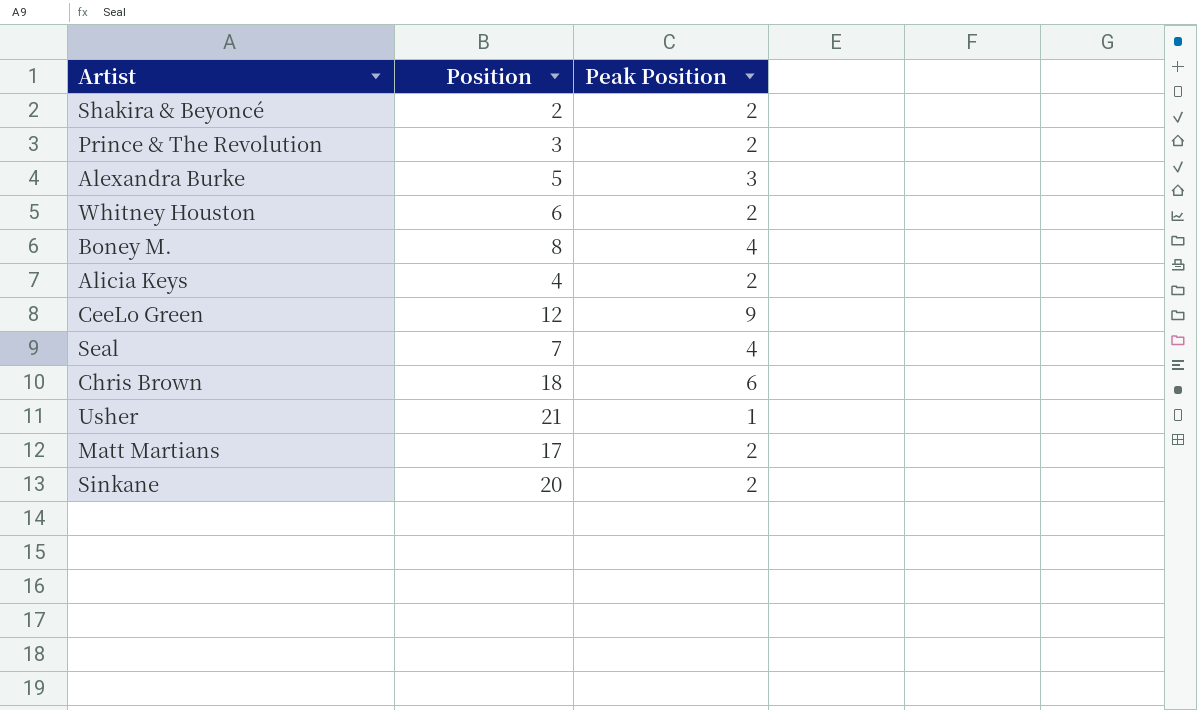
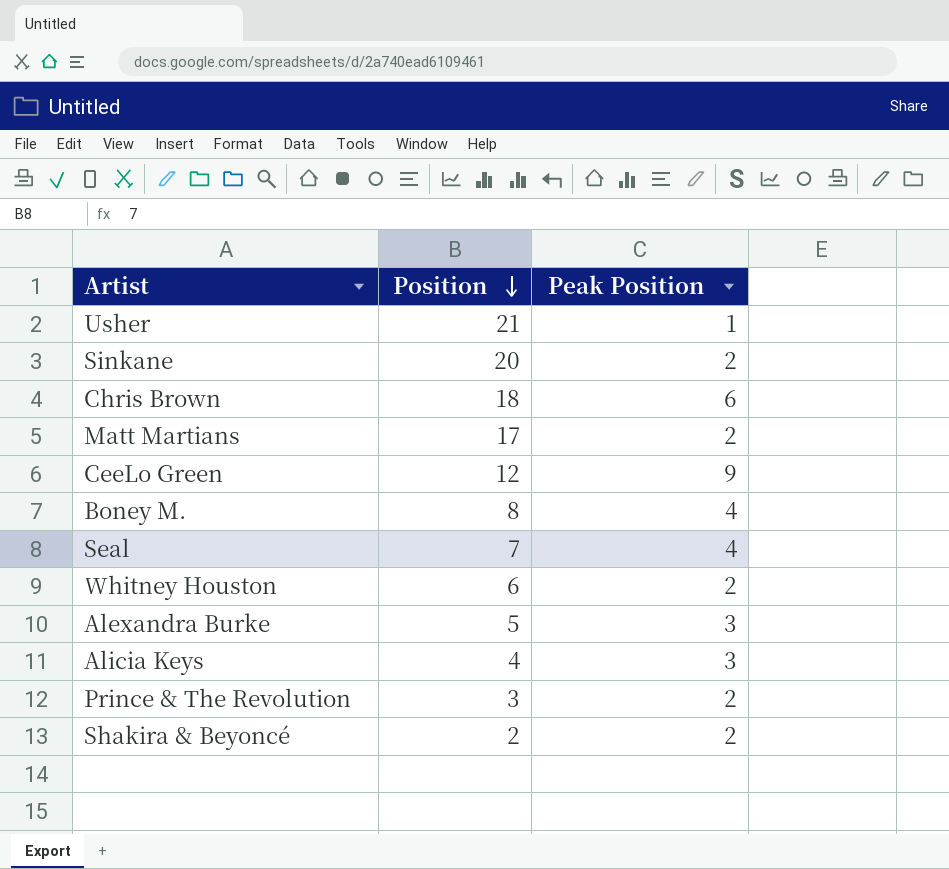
row order: none -> Position descending
Alicia Keys | Peak Position: 2 -> 3

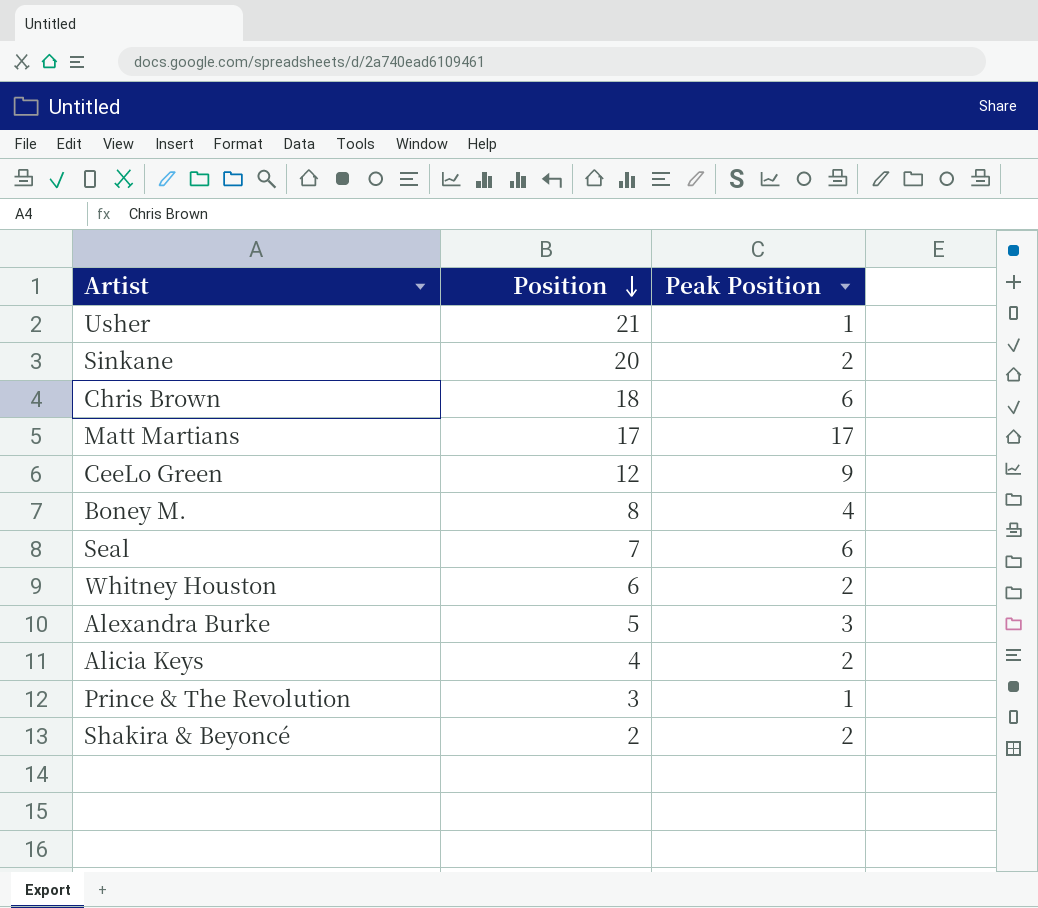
Matt Martians | Peak Position: 2 -> 17
Seal | Peak Position: 4 -> 6
Alicia Keys | Peak Position: 3 -> 2
Prince & The Revolution | Peak Position: 2 -> 1

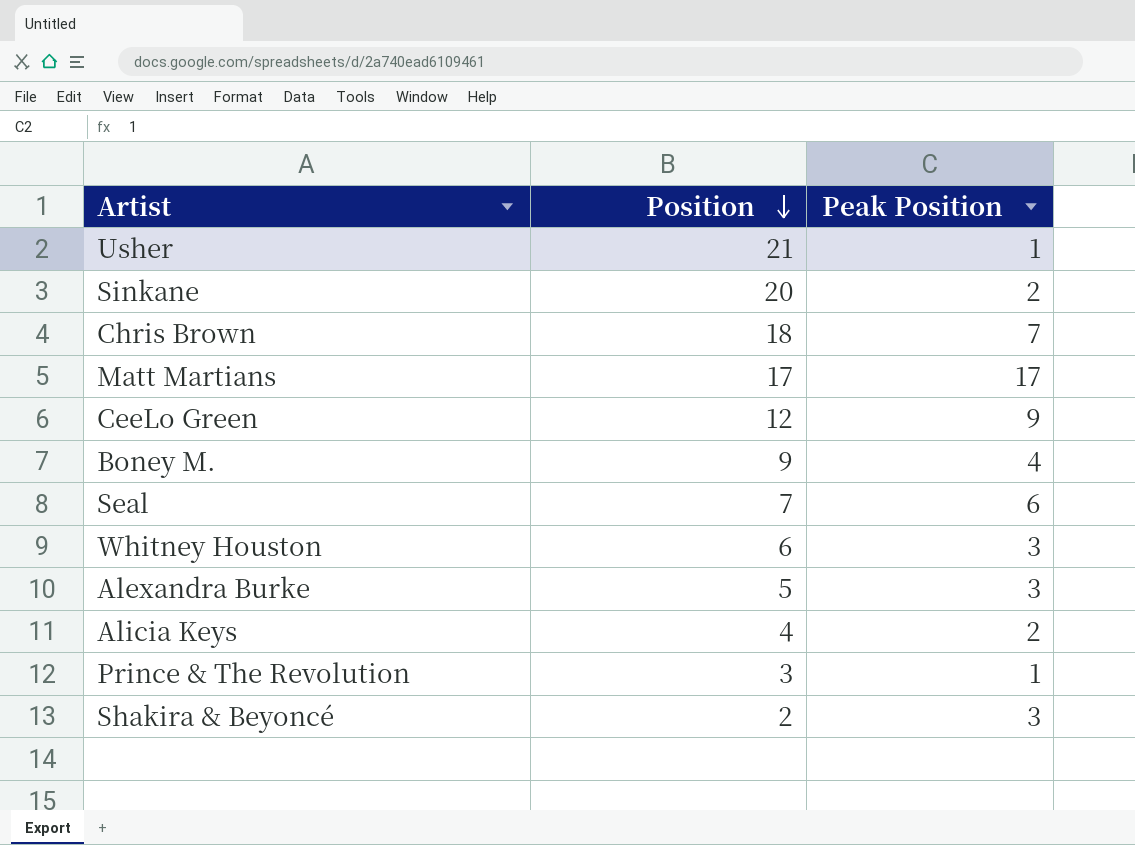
Chris Brown | Peak Position: 6 -> 7
Boney M. | Position: 8 -> 9
Whitney Houston | Peak Position: 2 -> 3
Shakira & Beyoncé | Peak Position: 2 -> 3

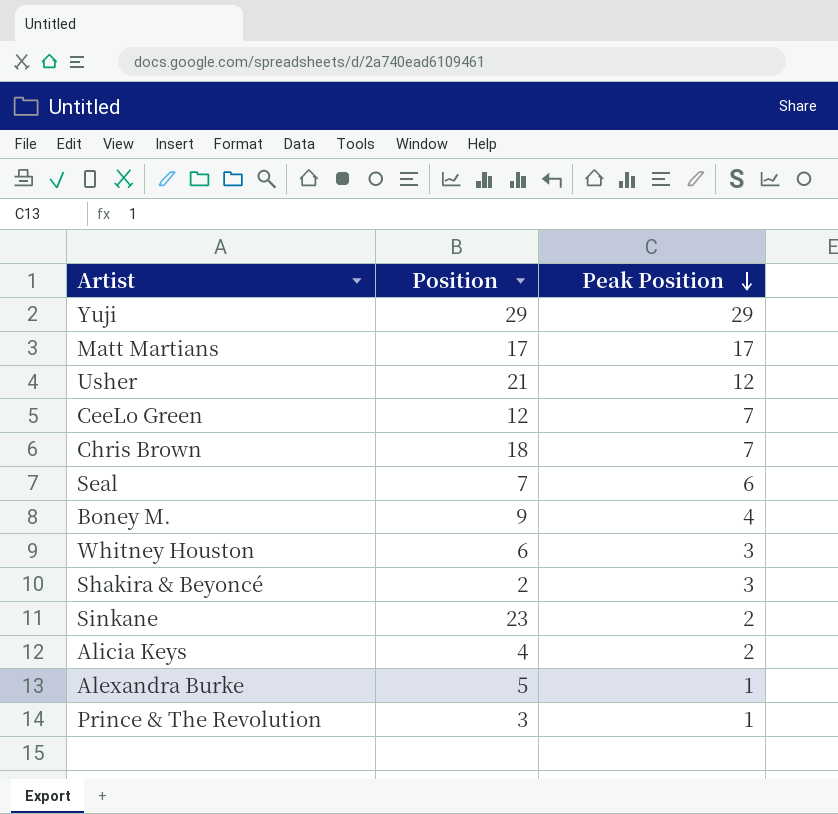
row order: Position descending -> Peak Position descending
row Yuji: none -> 29 | 29
Usher | Peak Position: 1 -> 12
CeeLo Green | Peak Position: 9 -> 7
Sinkane | Position: 20 -> 23
Alexandra Burke | Peak Position: 3 -> 1

